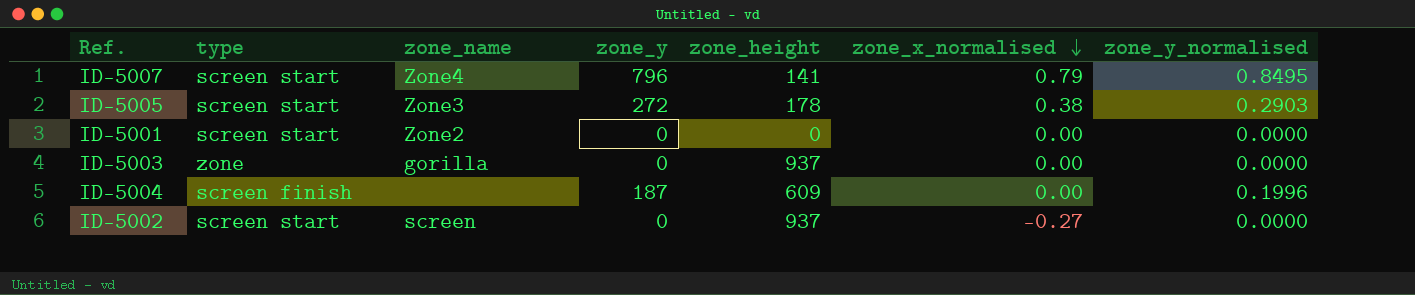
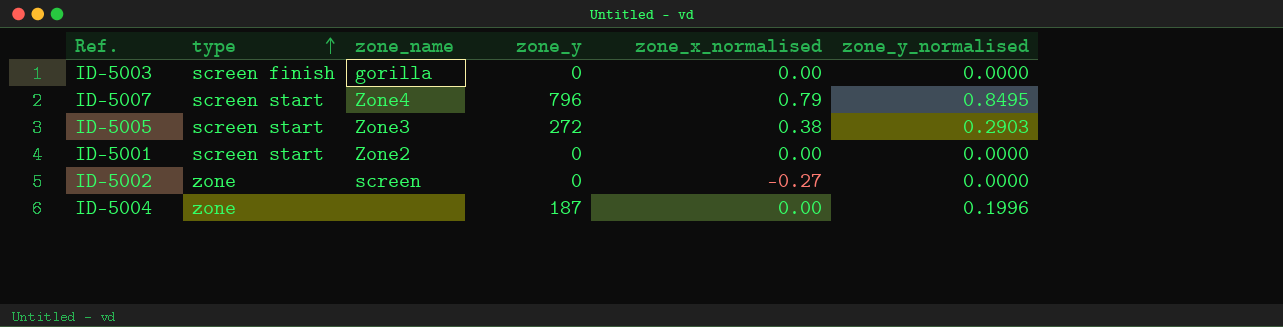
row order: zone_x_normalised descending -> type ascending
column zone_height | position: 5 -> none
ID-5003 | type: zone -> screen finish
ID-5002 | type: screen start -> zone
ID-5004 | type: screen finish -> zone

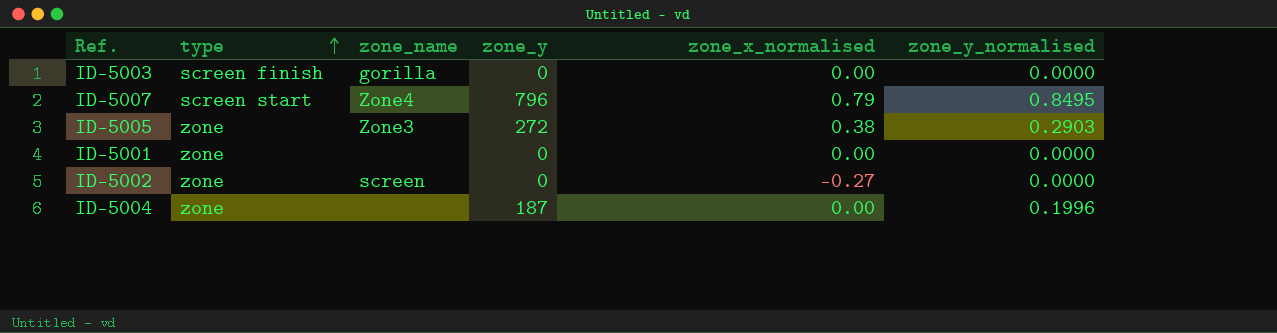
ID-5005 | type: screen start -> zone
ID-5001 | type: screen start -> zone
ID-5001 | zone_name: Zone2 -> none

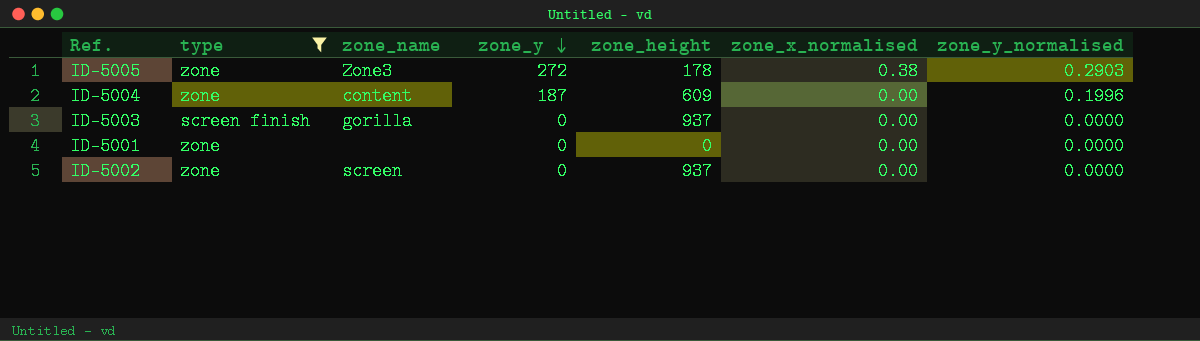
filter: none -> type != screen start
row order: type ascending -> zone_y descending
column zone_height | position: none -> 5
ID-5004 | zone_name: none -> content
ID-5002 | zone_x_normalised: -0.27 -> 0.00

